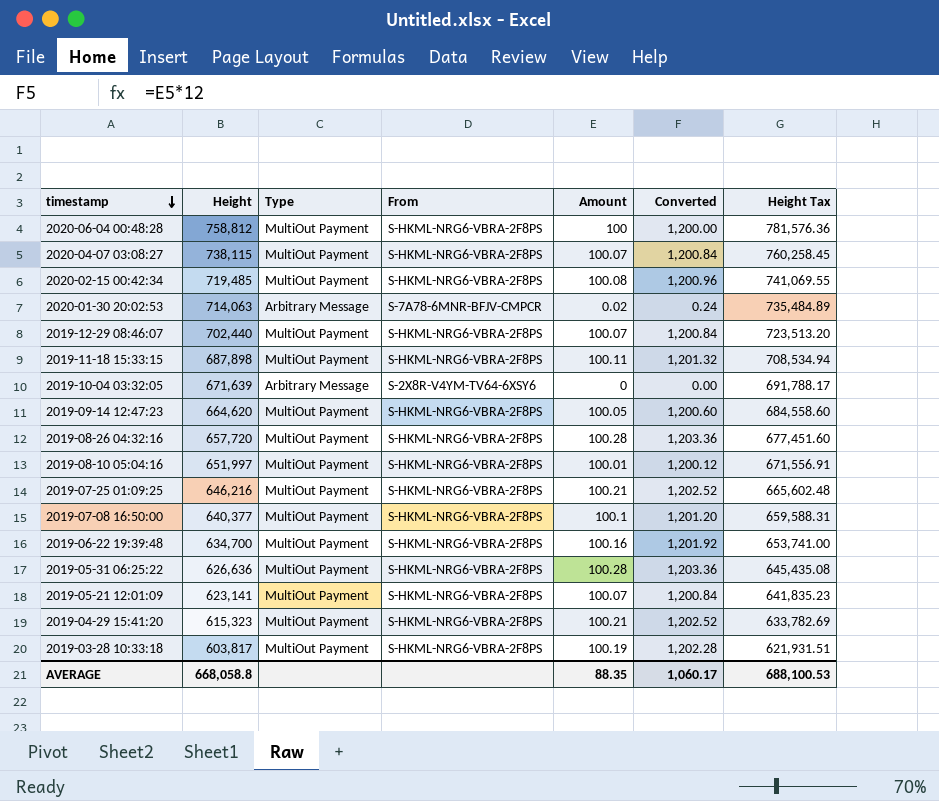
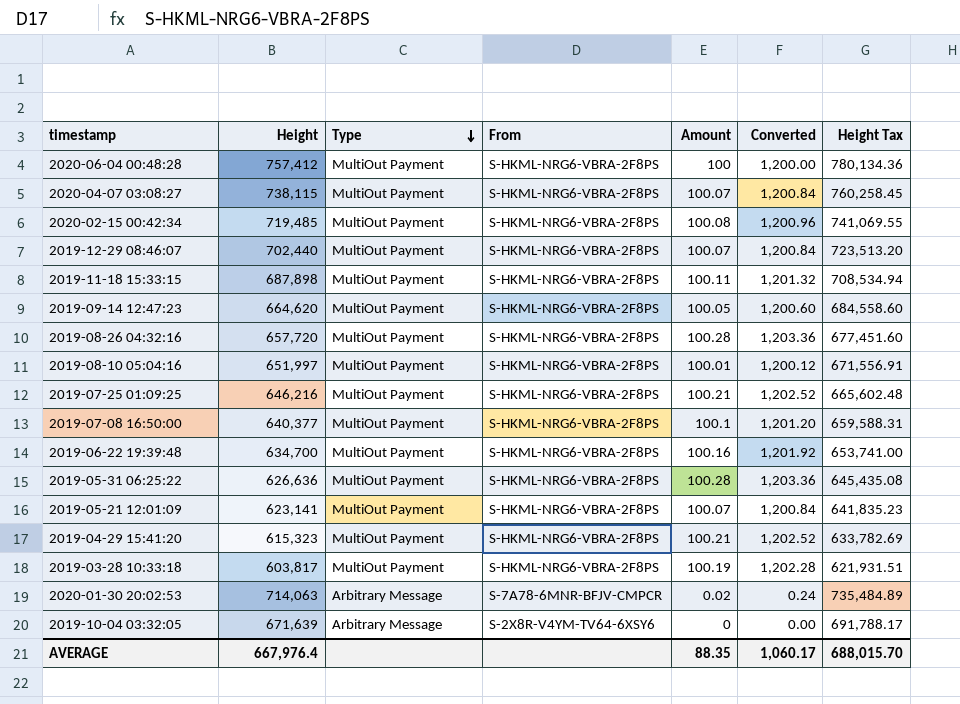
row order: timestamp descending -> Type descending
2020-06-04 00:48:28 | Height: 758,812 -> 757,412
2020-06-04 00:48:28 | Height Tax: 781,576.36 -> 780,134.36
AVERAGE | Height: 668,058.8 -> 667,976.4
AVERAGE | Height Tax: 688,100.53 -> 688,015.70

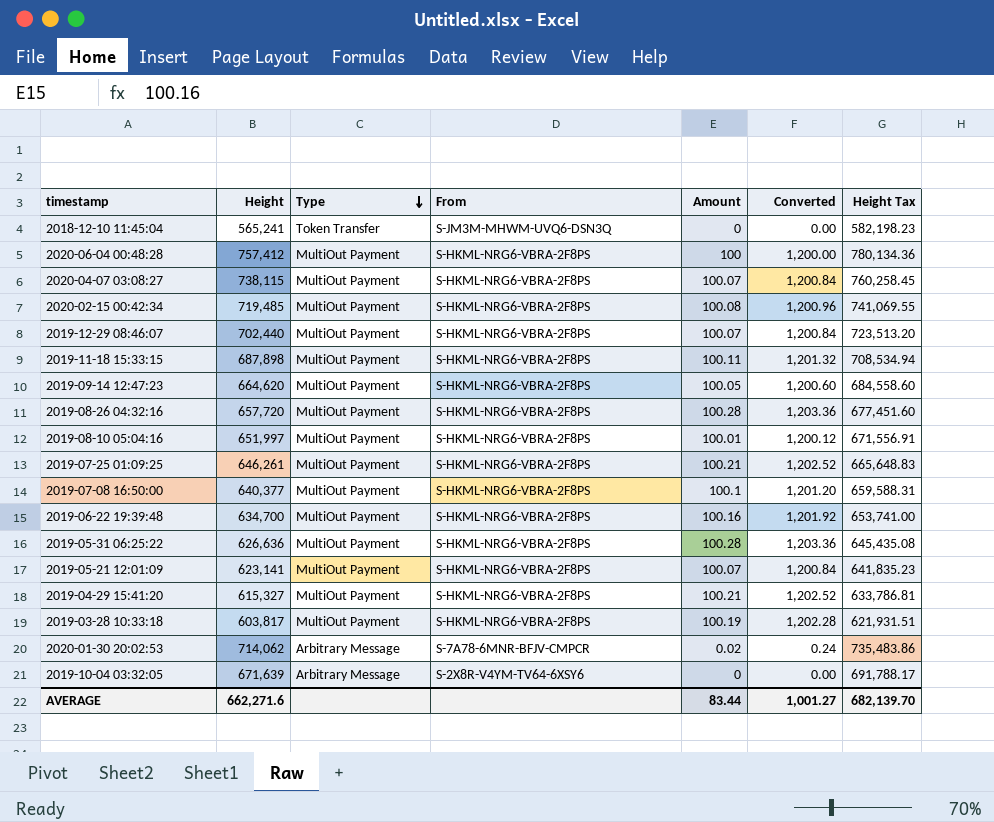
row 2018-12-10 11:45:04: none -> 565,241 | Token Transfer | S-JM3M-MHWM-UVQ6-DSN3Q | 0 | 0.00 | 582,198.23
2019-07-25 01:09:25 | Height: 646,216 -> 646,261
2019-07-25 01:09:25 | Height Tax: 665,602.48 -> 665,648.83
2019-04-29 15:41:20 | Height: 615,323 -> 615,327
2019-04-29 15:41:20 | Height Tax: 633,782.69 -> 633,786.81
2020-01-30 20:02:53 | Height: 714,063 -> 714,062
2020-01-30 20:02:53 | Height Tax: 735,484.89 -> 735,483.86
AVERAGE | Height: 667,976.4 -> 662,271.6
AVERAGE | Amount: 88.35 -> 83.44
AVERAGE | Converted: 1,060.17 -> 1,001.27
AVERAGE | Height Tax: 688,015.70 -> 682,139.70

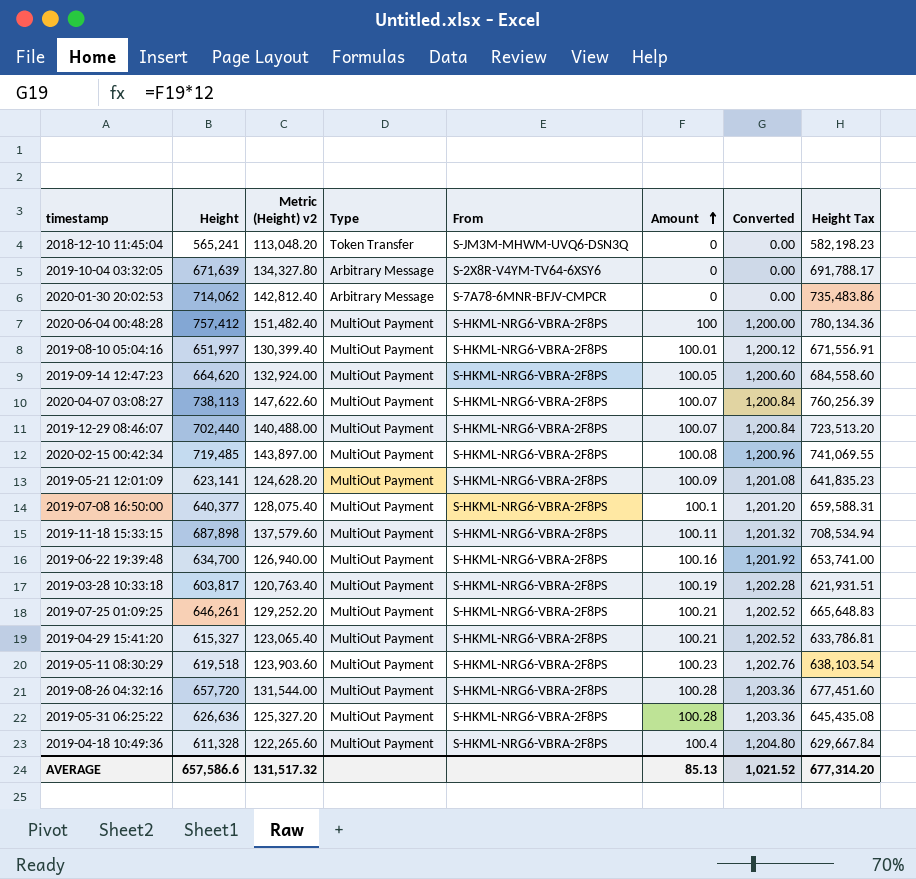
row order: Type descending -> Amount ascending
column Metric (Height) v2 | formula: none -> [Height] * 0.2
2020-01-30 20:02:53 | Amount: 0.02 -> 0
2020-01-30 20:02:53 | Converted: 0.24 -> 0.00
2020-04-07 03:08:27 | Height: 738,115 -> 738,113
2020-04-07 03:08:27 | Height Tax: 760,258.45 -> 760,256.39
2019-05-21 12:01:09 | Amount: 100.07 -> 100.09
2019-05-21 12:01:09 | Converted: 1,200.84 -> 1,201.08
row 2019-05-11 08:30:29: none -> 619,518 | 123,903.60 | MultiOut Payment | S-HKML-NRG6-VBRA-2F8PS | 100.23 | 1,202.76 | 638,103.54
row 2019-04-18 10:49:36: none -> 611,328 | 122,265.60 | MultiOut Payment | S-HKML-NRG6-VBRA-2F8PS | 100.4 | 1,204.80 | 629,667.84
AVERAGE | Height: 662,271.6 -> 657,586.6
AVERAGE | Amount: 83.44 -> 85.13
AVERAGE | Converted: 1,001.27 -> 1,021.52
AVERAGE | Height Tax: 682,139.70 -> 677,314.20

